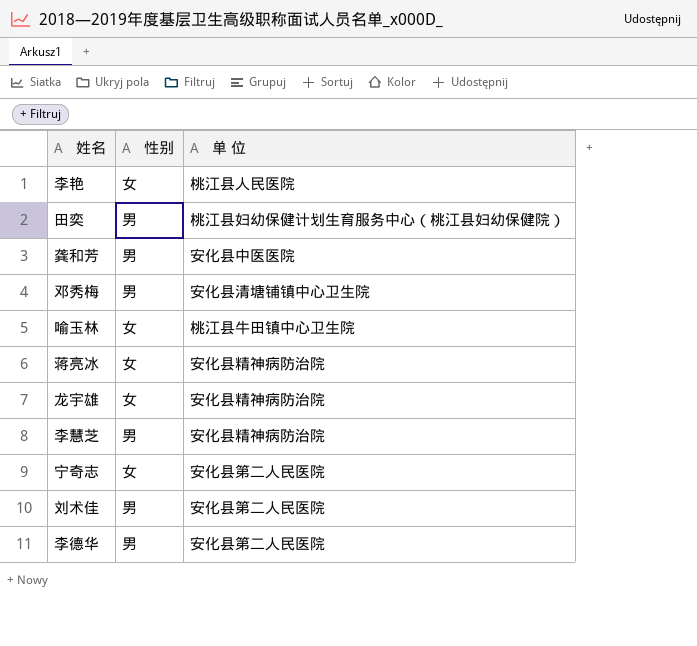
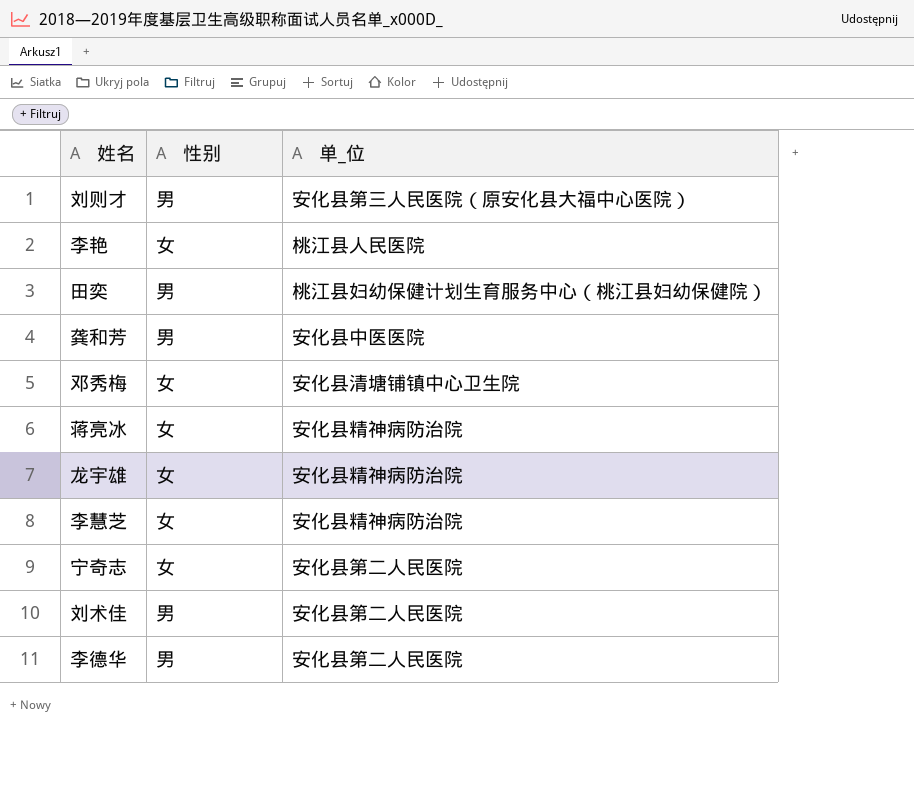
column name: 单 位 -> 单_位
row 喻玉林: 女 | 桃江县牛田镇中心卫生院 -> none
row 刘则才: none -> 男 | 安化县第三人民医院（原安化县大福中心医院）
邓秀梅 | 性别: 男 -> 女
李慧芝 | 性别: 男 -> 女

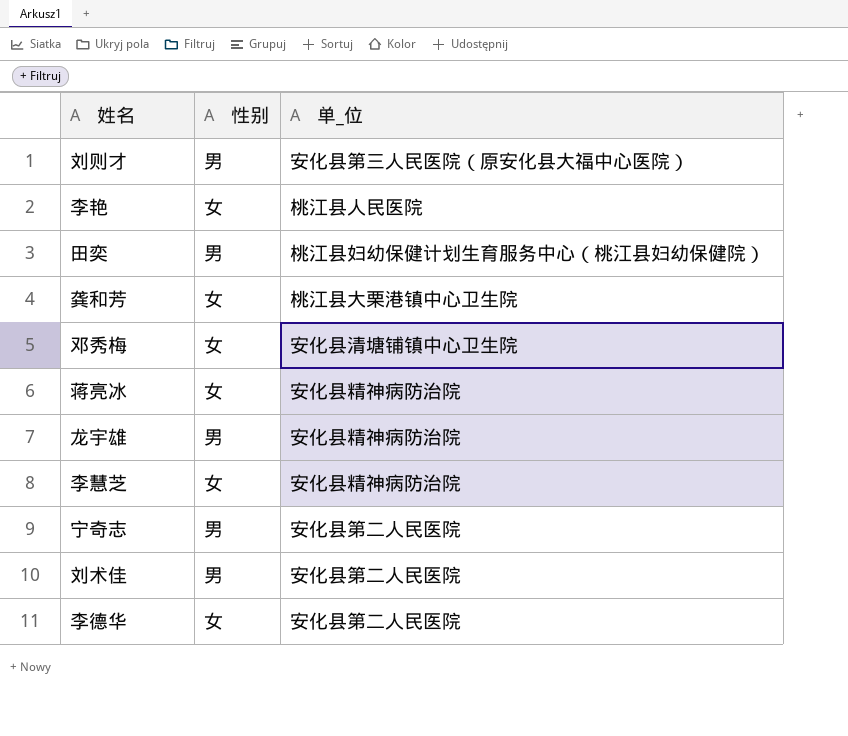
龚和芳 | 性别: 男 -> 女
龚和芳 | 单_位: 安化县中医医院 -> 桃江县大栗港镇中心卫生院
龙宇雄 | 性别: 女 -> 男
宁奇志 | 性别: 女 -> 男
李德华 | 性别: 男 -> 女

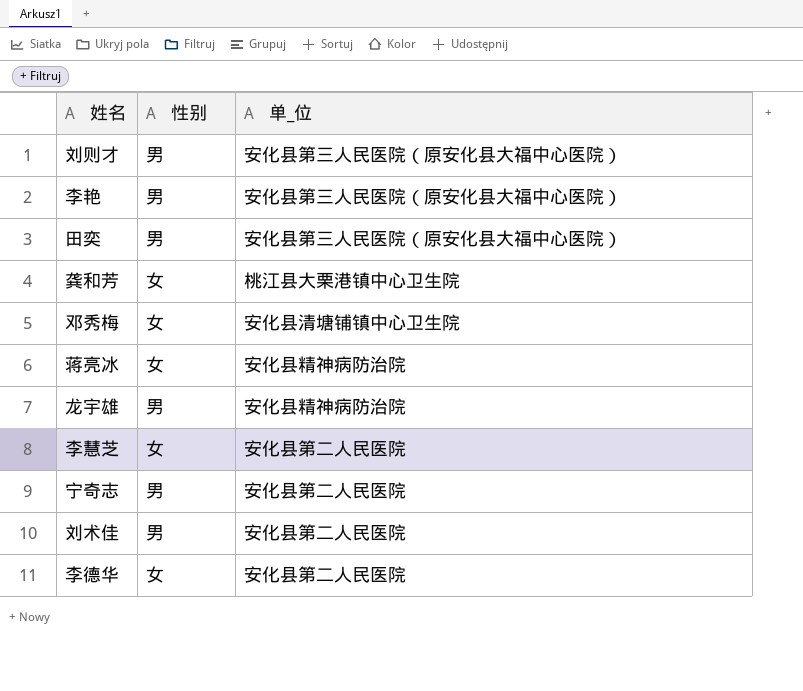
李艳 | 性别: 女 -> 男
李艳 | 单_位: 桃江县人民医院 -> 安化县第三人民医院（原安化县大福中心医院）
田奕 | 单_位: 桃江县妇幼保健计划生育服务中心（桃江县妇幼保健院） -> 安化县第三人民医院（原安化县大福中心医院）
李慧芝 | 单_位: 安化县精神病防治院 -> 安化县第二人民医院

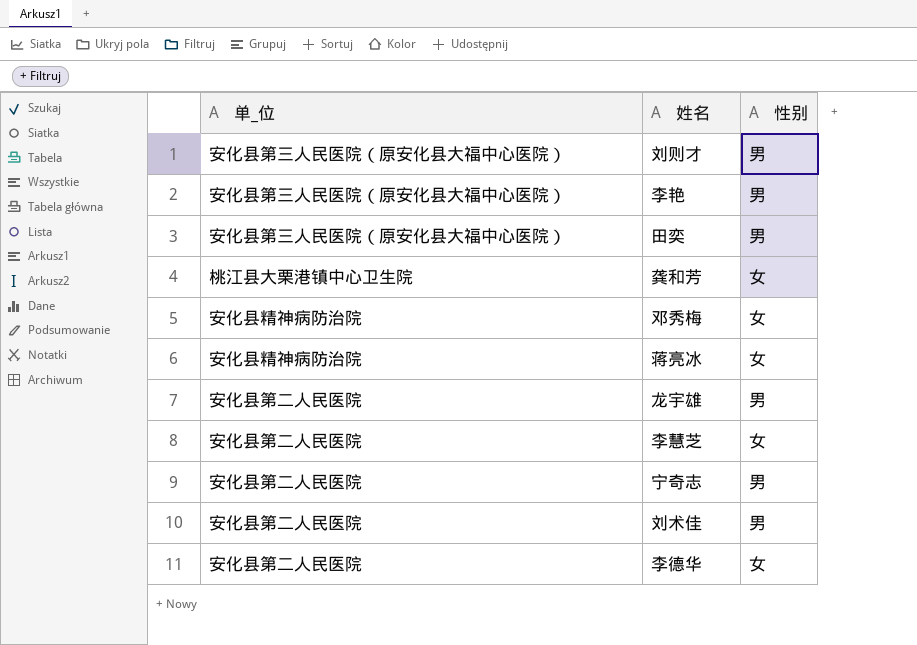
column 单_位 | position: 3 -> 1
邓秀梅 | 单_位: 安化县清塘铺镇中心卫生院 -> 安化县精神病防治院
龙宇雄 | 单_位: 安化县精神病防治院 -> 安化县第二人民医院

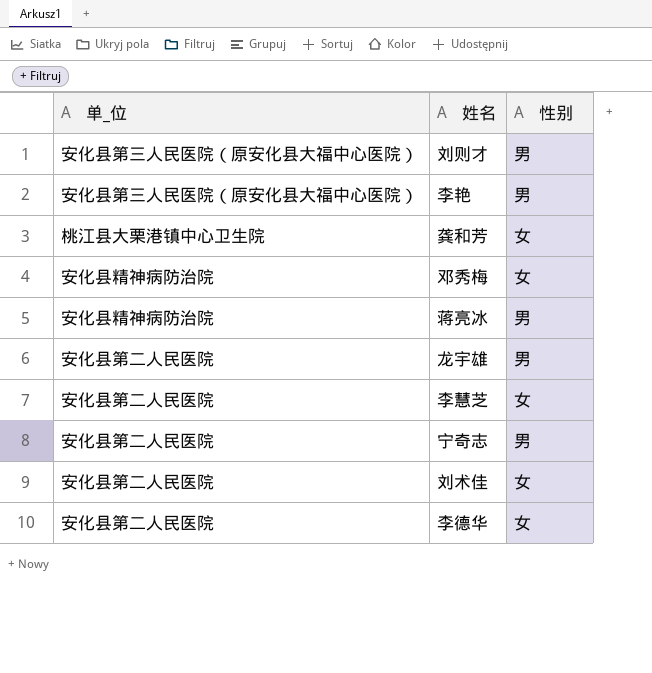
row 田奕: 安化县第三人民医院（原安化县大福中心医院） | 男 -> none
蒋亮冰 | 性别: 女 -> 男
刘术佳 | 性别: 男 -> 女

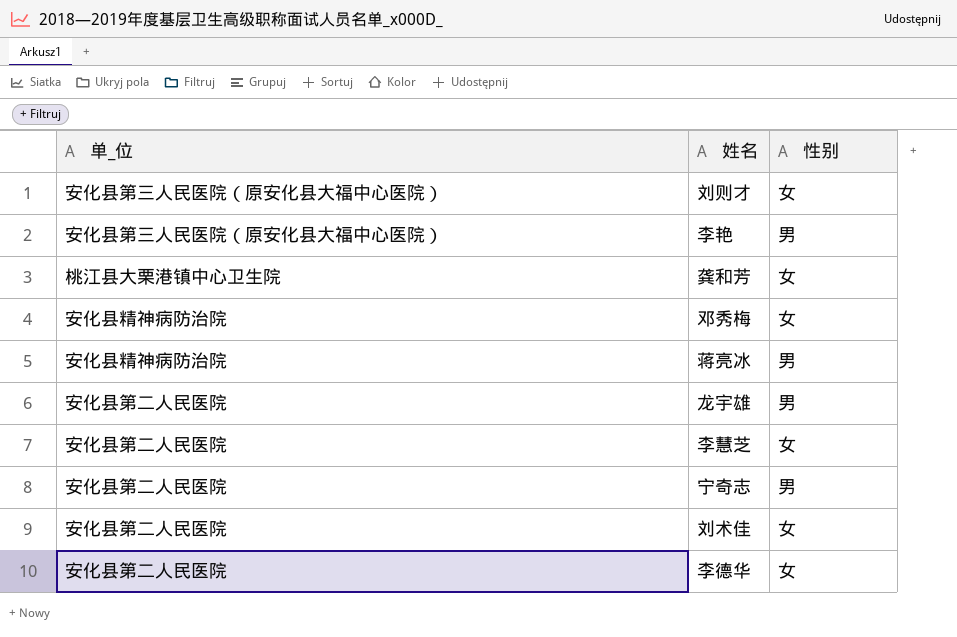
刘则才 | 性别: 男 -> 女

